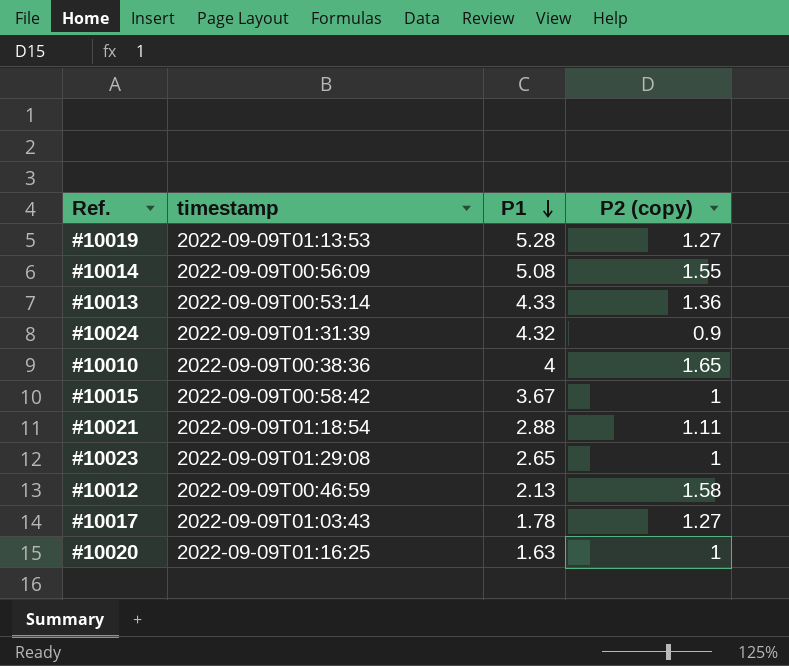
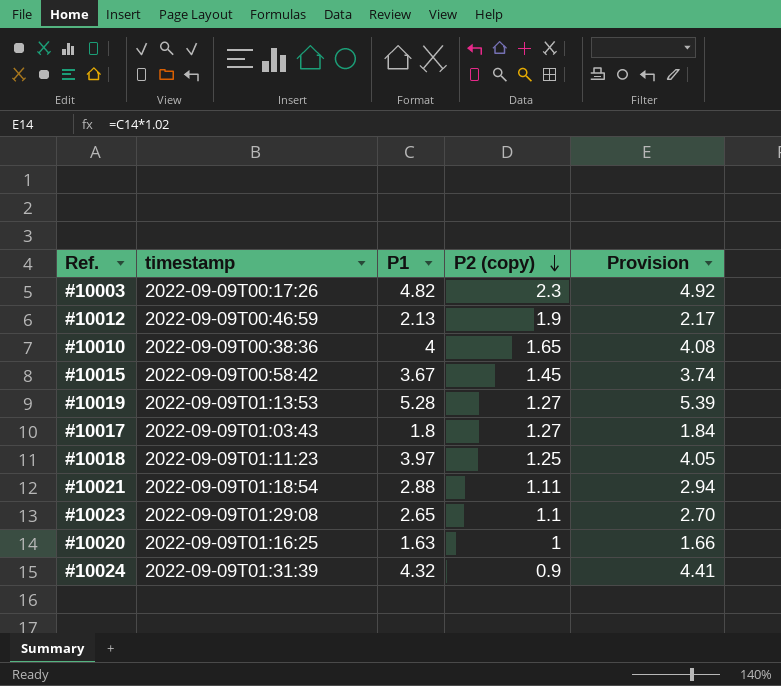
row order: P1 descending -> P2 (copy) descending
column Provision | formula: none -> [P1] * 1.02
row #10014: 2022-09-09T00:56:09 | 5.08 | 1.55 -> none
row #10013: 2022-09-09T00:53:14 | 4.33 | 1.36 -> none
row #10003: none -> 2022-09-09T00:17:26 | 4.82 | 2.3 | 4.92
#10012 | P2 (copy): 1.58 -> 1.9
#10015 | P2 (copy): 1 -> 1.45
#10017 | P1: 1.78 -> 1.8
row #10018: none -> 2022-09-09T01:11:23 | 3.97 | 1.25 | 4.05
#10023 | P2 (copy): 1 -> 1.1

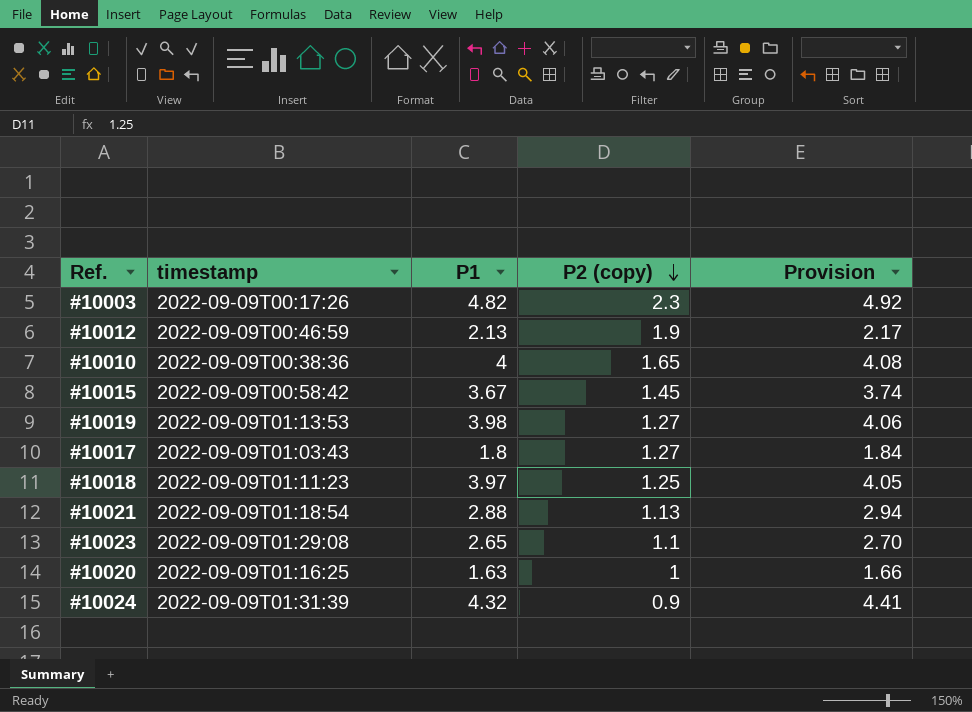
#10019 | P1: 5.28 -> 3.98
#10019 | Provision: 5.39 -> 4.06
#10021 | P2 (copy): 1.11 -> 1.13

